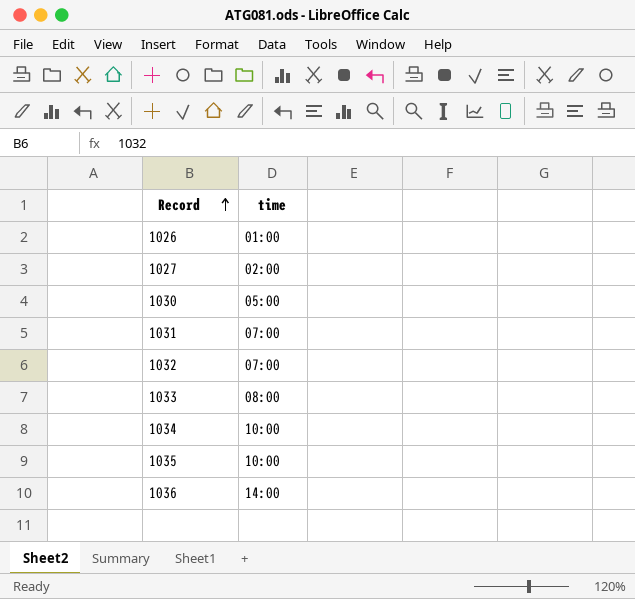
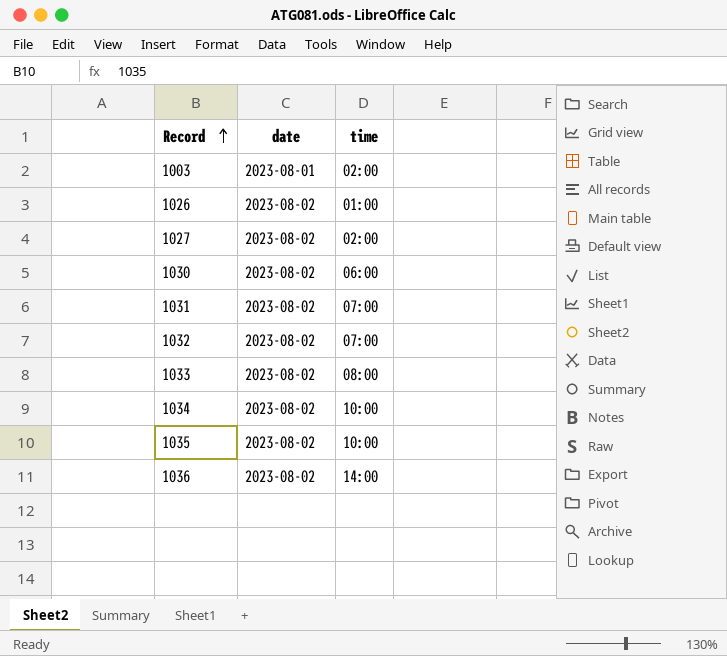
column date | position: none -> 2
row 1003: none -> 2023-08-01 | 02:00
1030 | time: 05:00 -> 06:00

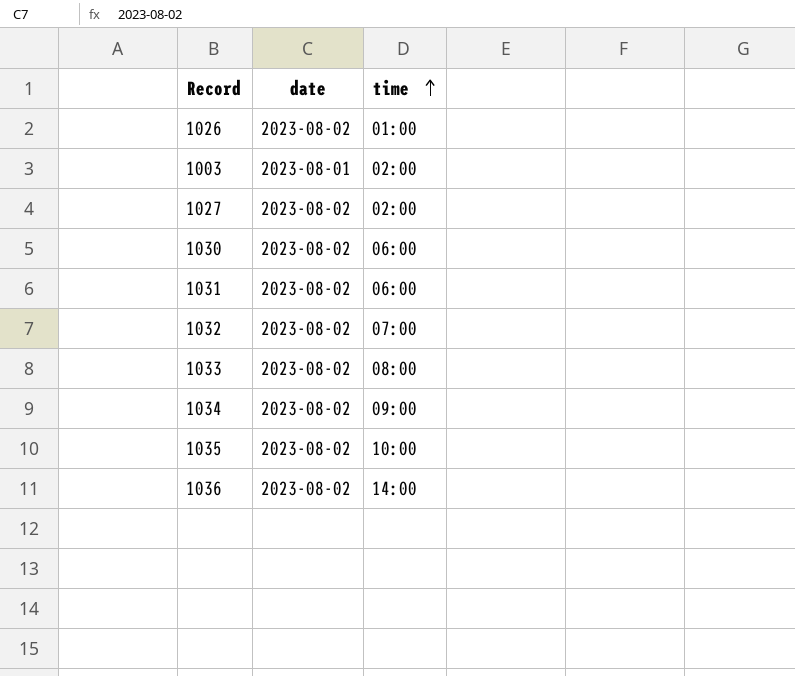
row order: Record ascending -> time ascending
1031 | time: 07:00 -> 06:00
1034 | time: 10:00 -> 09:00

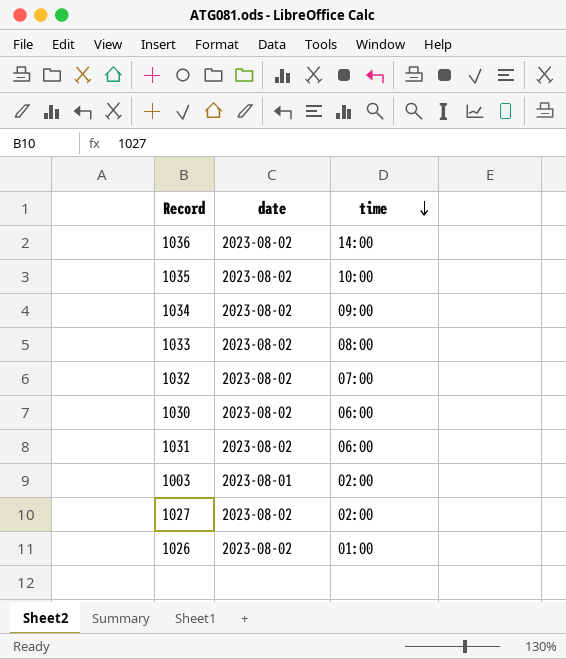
row order: time ascending -> time descending

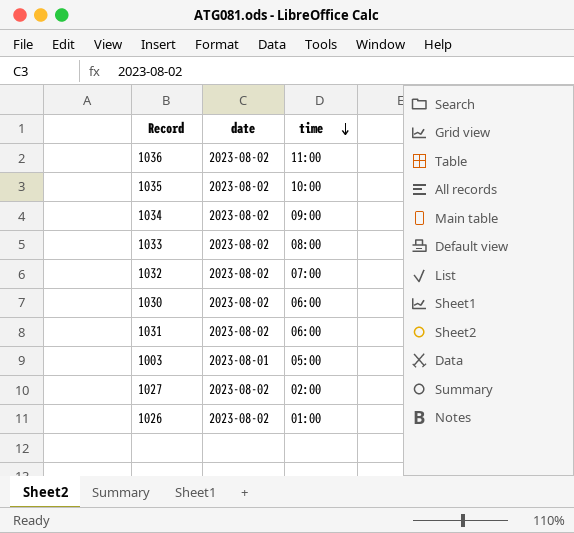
1036 | time: 14:00 -> 11:00
1003 | time: 02:00 -> 05:00

